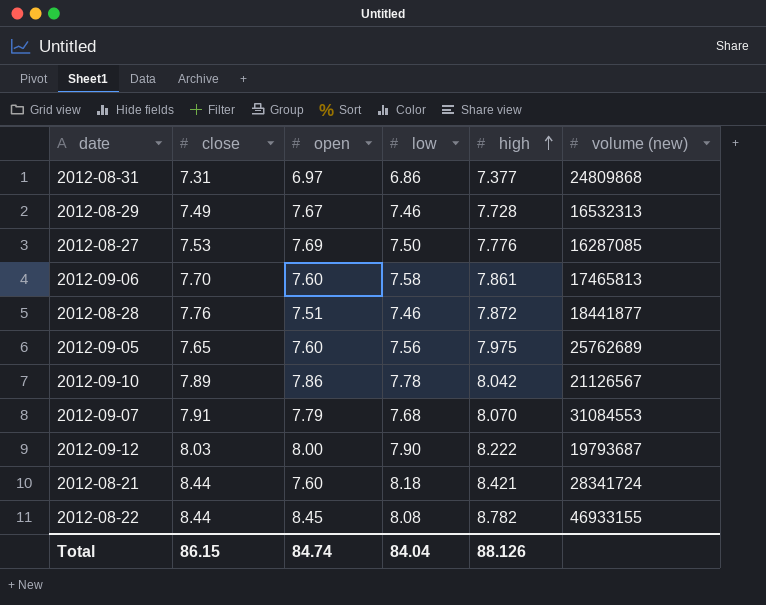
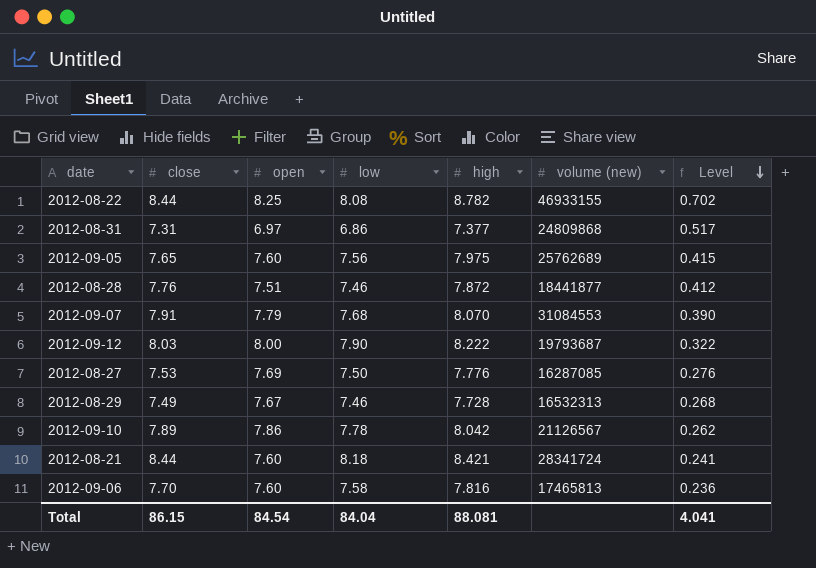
row order: high ascending -> Level descending
column Level | formula: none -> [high] - [low]
2012-08-22 | open: 8.45 -> 8.25
2012-09-06 | high: 7.861 -> 7.816
Total | open: 84.74 -> 84.54
Total | high: 88.126 -> 88.081

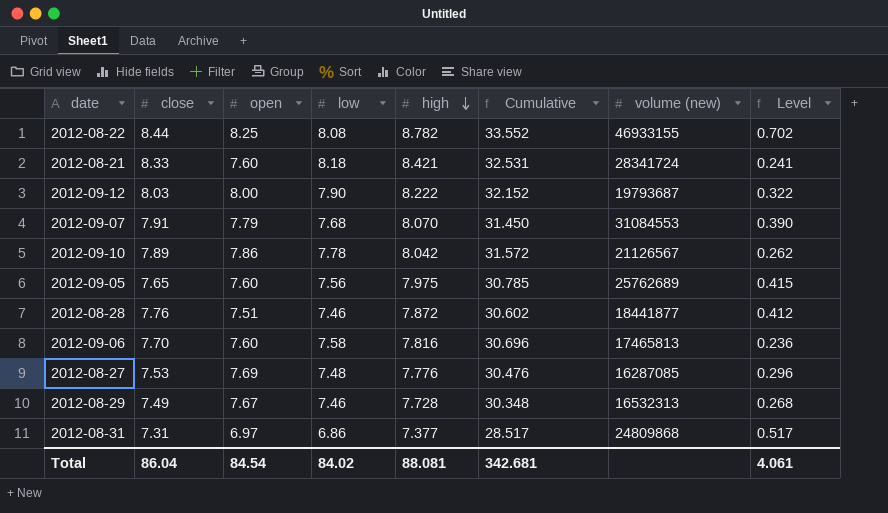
row order: Level descending -> high descending
column Cumulative | formula: none -> [close] + [open] + [low] + [high]
2012-08-21 | close: 8.44 -> 8.33
2012-08-27 | low: 7.50 -> 7.48
2012-08-27 | Level: 0.276 -> 0.296
Total | close: 86.15 -> 86.04
Total | low: 84.04 -> 84.02
Total | Level: 4.041 -> 4.061

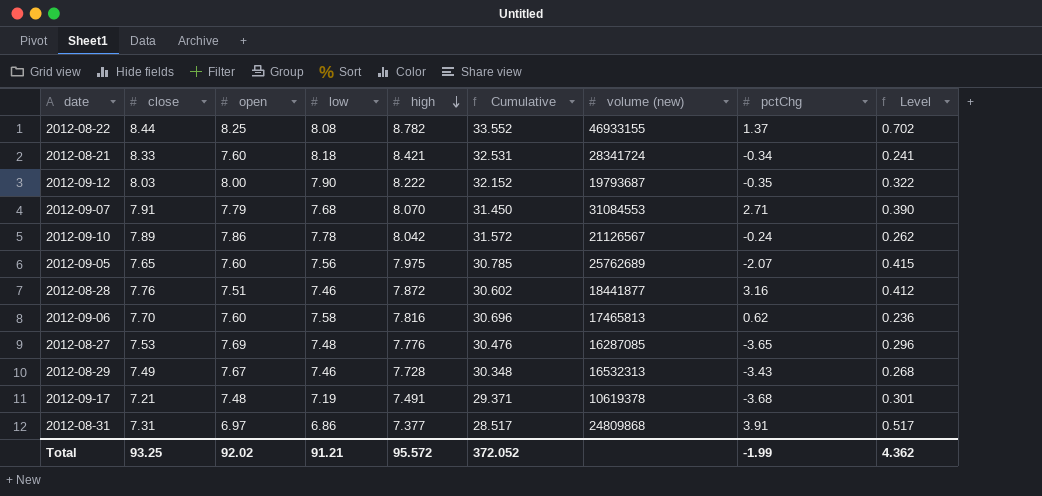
column pctChg | position: none -> 8
row 2012-09-17: none -> 7.21 | 7.48 | 7.19 | 7.491 | 29.371 | 10619378 | -3.68 | 0.301
Total | close: 86.04 -> 93.25
Total | open: 84.54 -> 92.02
Total | low: 84.02 -> 91.21
Total | high: 88.081 -> 95.572
Total | Cumulative: 342.681 -> 372.052
Total | Level: 4.061 -> 4.362

